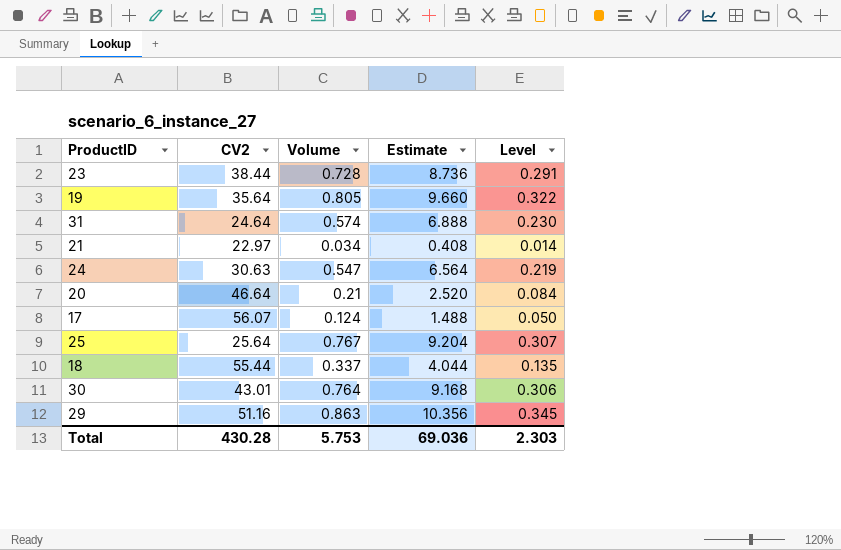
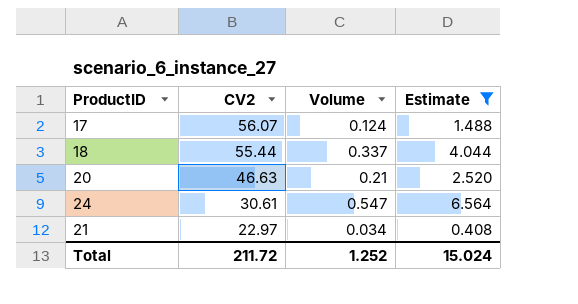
filter: none -> Estimate <= 6.564
row order: none -> CV2 descending
column Level | formula: [Volume] * 0.4 -> none
20 | CV2: 46.64 -> 46.63
24 | CV2: 30.63 -> 30.61
Total | CV2: 430.28 -> 211.72
Total | Volume: 5.753 -> 1.252
Total | Estimate: 69.036 -> 15.024

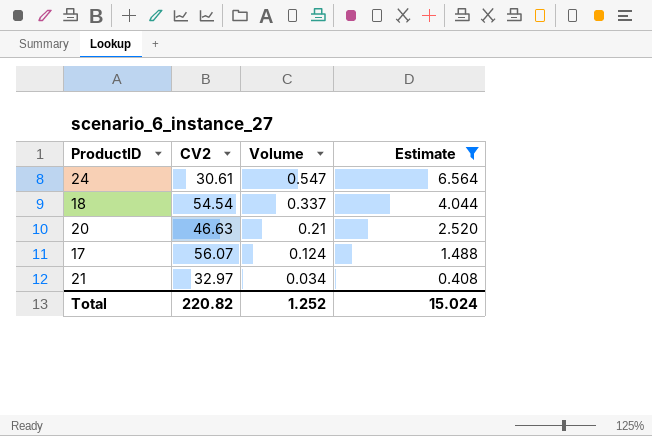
row order: CV2 descending -> Volume descending
18 | CV2: 55.44 -> 54.54
21 | CV2: 22.97 -> 32.97
Total | CV2: 211.72 -> 220.82

